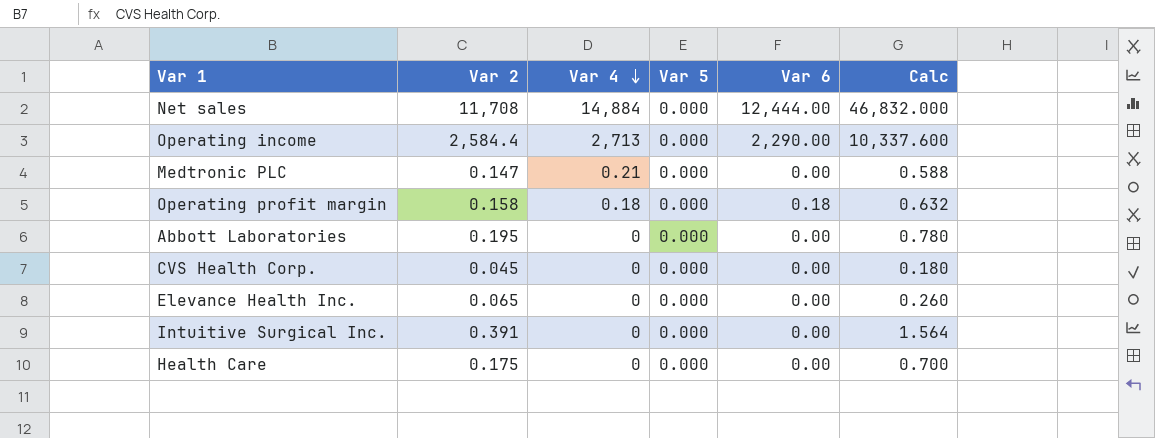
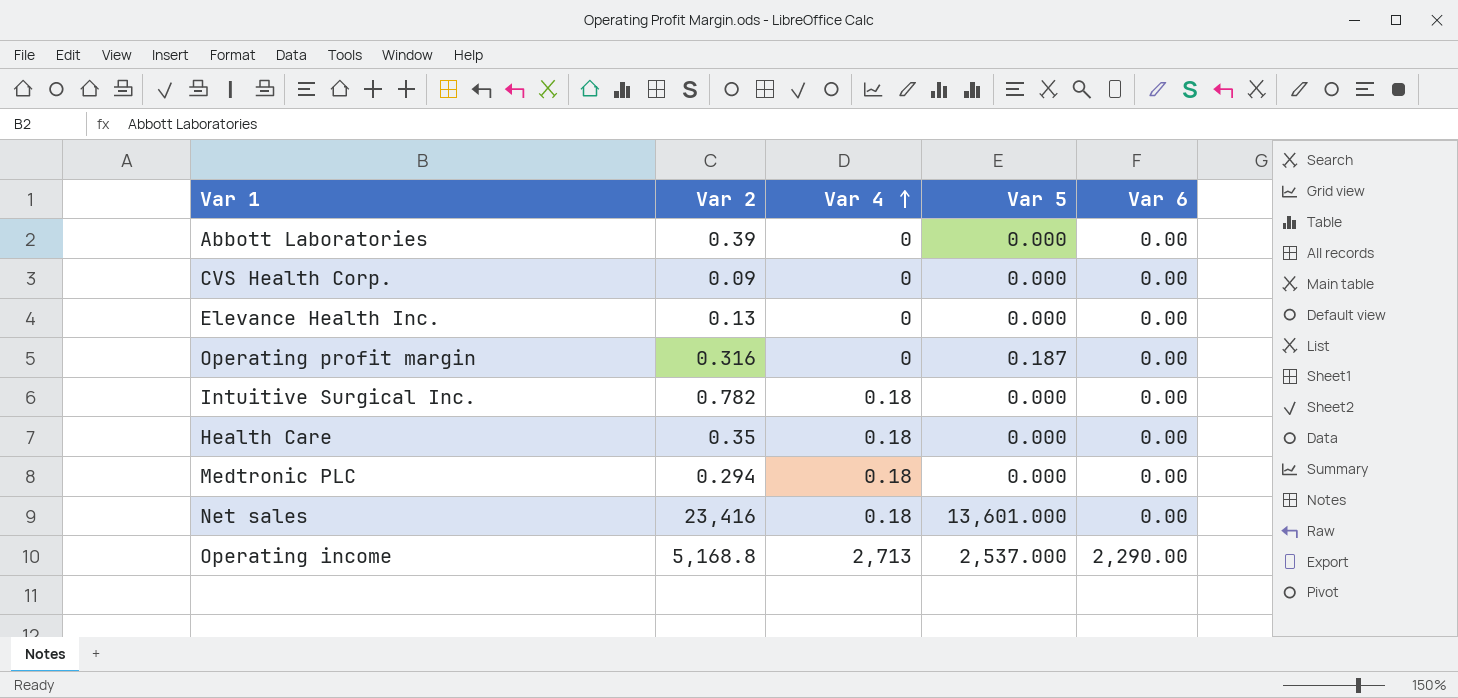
row order: Var 4 descending -> Var 4 ascending
column Calc | formula: [Var 2] * 4 -> none
Abbott Laboratories | Var 2: 0.195 -> 0.39
CVS Health Corp. | Var 2: 0.045 -> 0.09
Elevance Health Inc. | Var 2: 0.065 -> 0.13
Operating profit margin | Var 2: 0.158 -> 0.316
Operating profit margin | Var 4: 0.18 -> 0
Operating profit margin | Var 5: 0.000 -> 0.187
Operating profit margin | Var 6: 0.18 -> 0.00
Intuitive Surgical Inc. | Var 2: 0.391 -> 0.782
Intuitive Surgical Inc. | Var 4: 0 -> 0.18
Health Care | Var 2: 0.175 -> 0.35
Health Care | Var 4: 0 -> 0.18
Medtronic PLC | Var 2: 0.147 -> 0.294
Medtronic PLC | Var 4: 0.21 -> 0.18
Net sales | Var 2: 11,708 -> 23,416
Net sales | Var 4: 14,884 -> 0.18
Net sales | Var 5: 0.000 -> 13,601.000
Net sales | Var 6: 12,444.00 -> 0.00
Operating income | Var 2: 2,584.4 -> 5,168.8
Operating income | Var 5: 0.000 -> 2,537.000

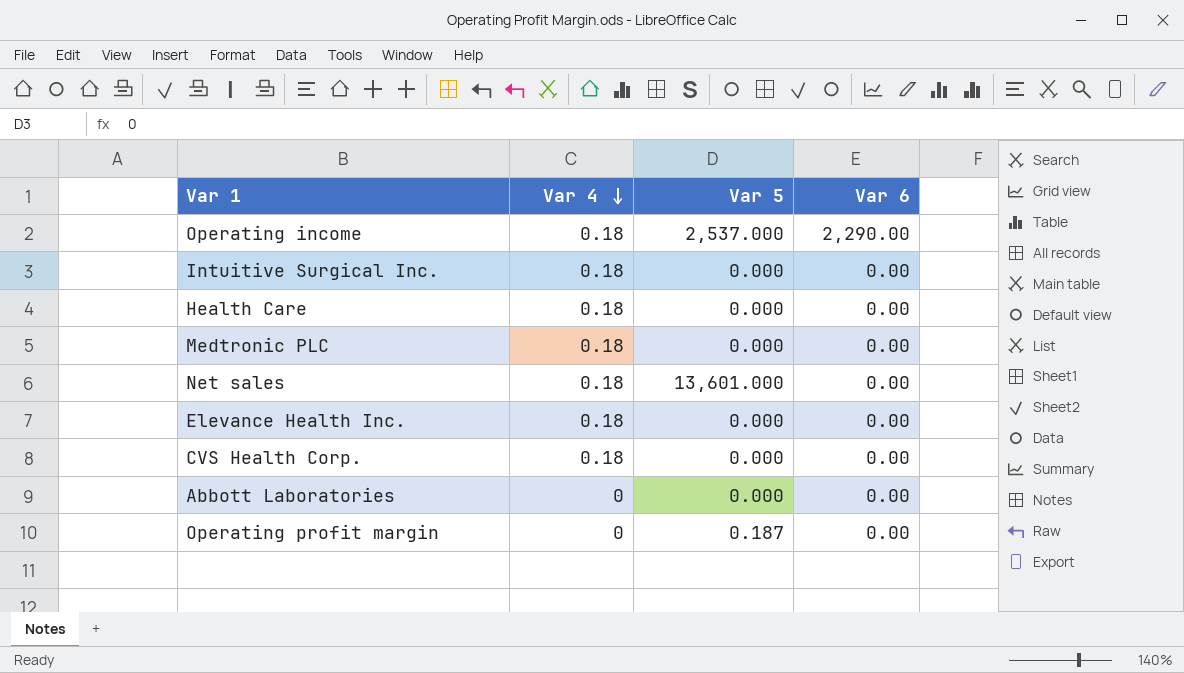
row order: Var 4 ascending -> Var 4 descending
column Var 2 | position: 2 -> none
Operating income | Var 4: 2,713 -> 0.18
Elevance Health Inc. | Var 4: 0 -> 0.18
CVS Health Corp. | Var 4: 0 -> 0.18

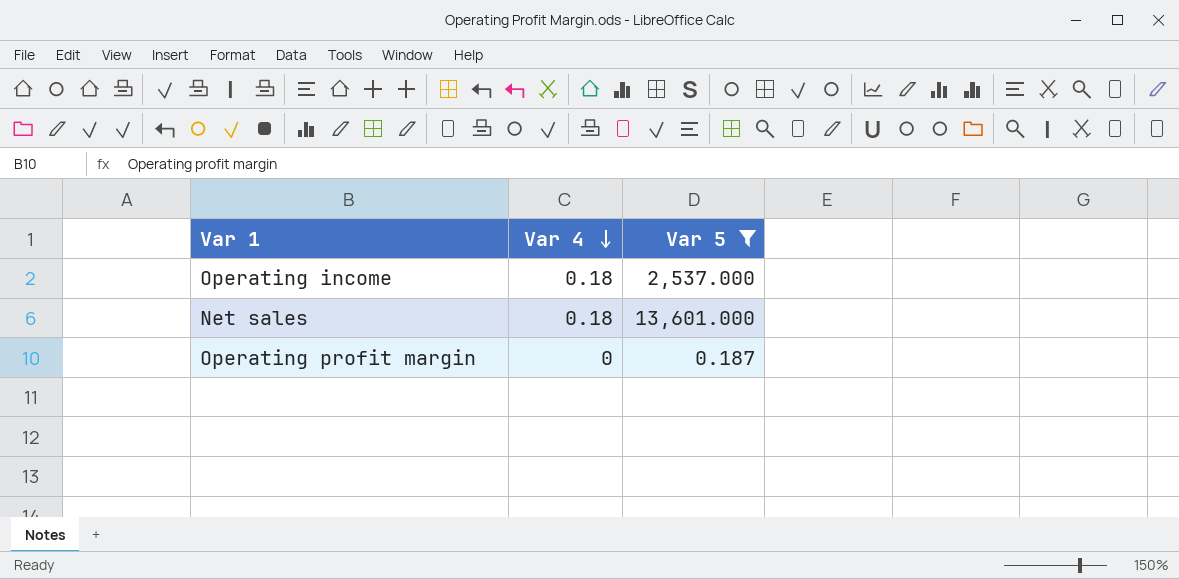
filter: none -> Var 5 != 0.000
column Var 6 | position: 4 -> none

